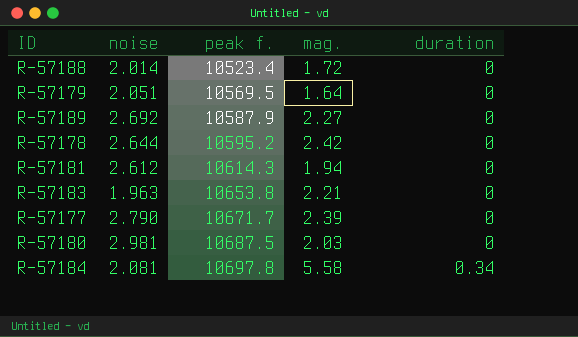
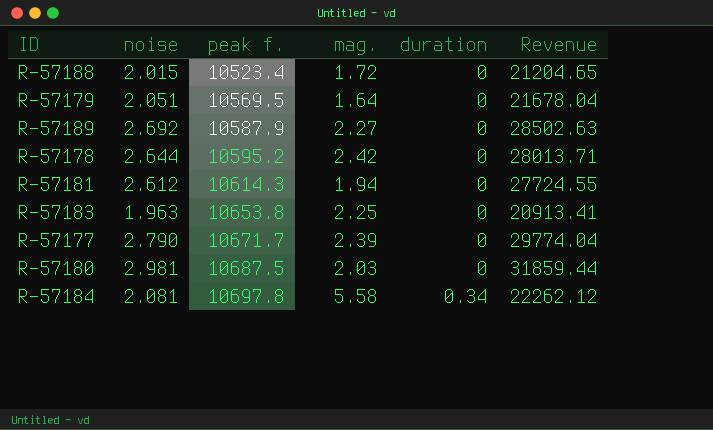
column Revenue | formula: none -> [noise] * [peak f.]
R-57188 | noise: 2.014 -> 2.015
R-57183 | mag.: 2.21 -> 2.25

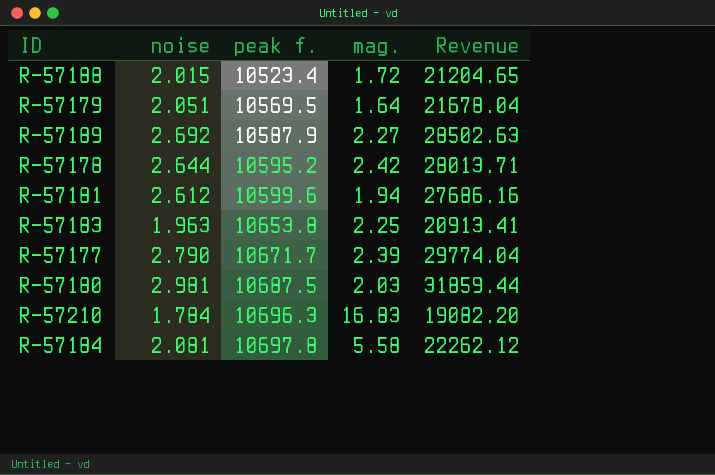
column duration | position: 5 -> none
R-57181 | peak f.: 10614.3 -> 10599.6
R-57181 | Revenue: 27724.55 -> 27686.16
row R-57210: none -> 1.784 | 10696.3 | 16.83 | 19082.20

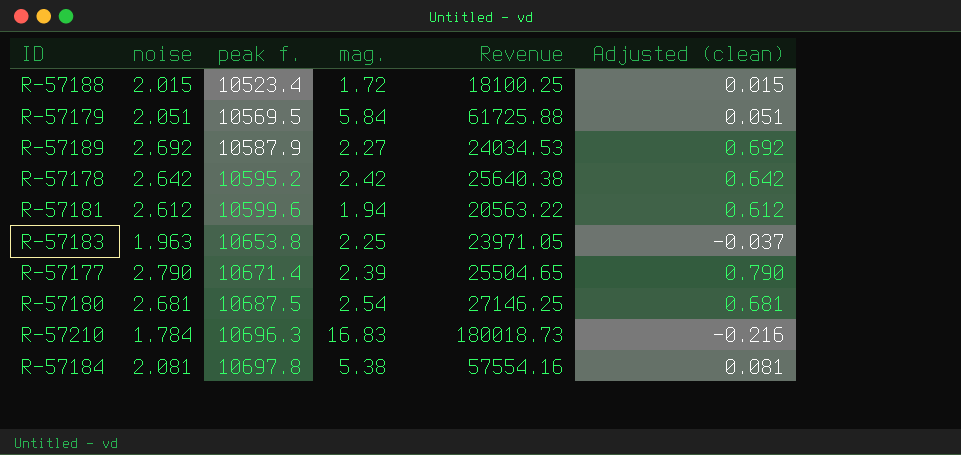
column Revenue | formula: [noise] * [peak f.] -> [peak f.] * [mag.]
column Adjusted (clean) | formula: none -> [noise] - 2
R-57179 | mag.: 1.64 -> 5.84
R-57178 | noise: 2.644 -> 2.642
R-57177 | peak f.: 10671.7 -> 10671.4
R-57180 | noise: 2.981 -> 2.681
R-57180 | mag.: 2.03 -> 2.54
R-57184 | mag.: 5.58 -> 5.38

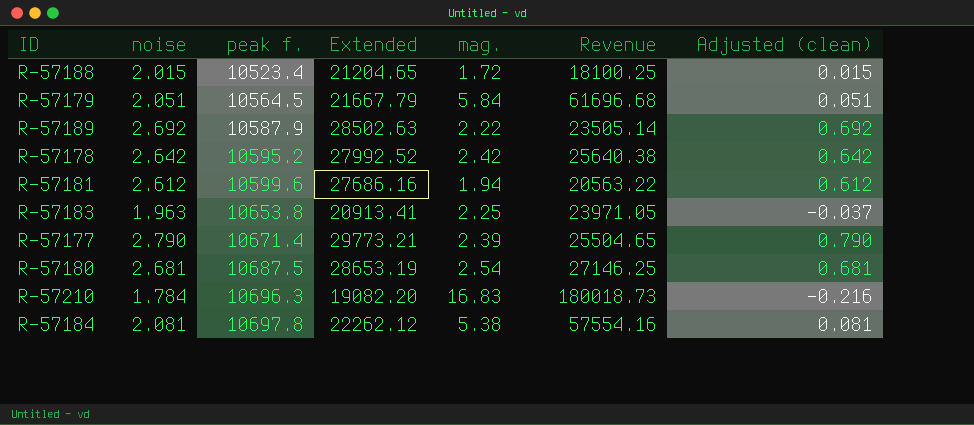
column Extended | formula: none -> [noise] * [peak f.]
R-57179 | peak f.: 10569.5 -> 10564.5
R-57179 | Revenue: 61725.88 -> 61696.68
R-57189 | mag.: 2.27 -> 2.22
R-57189 | Revenue: 24034.53 -> 23505.14

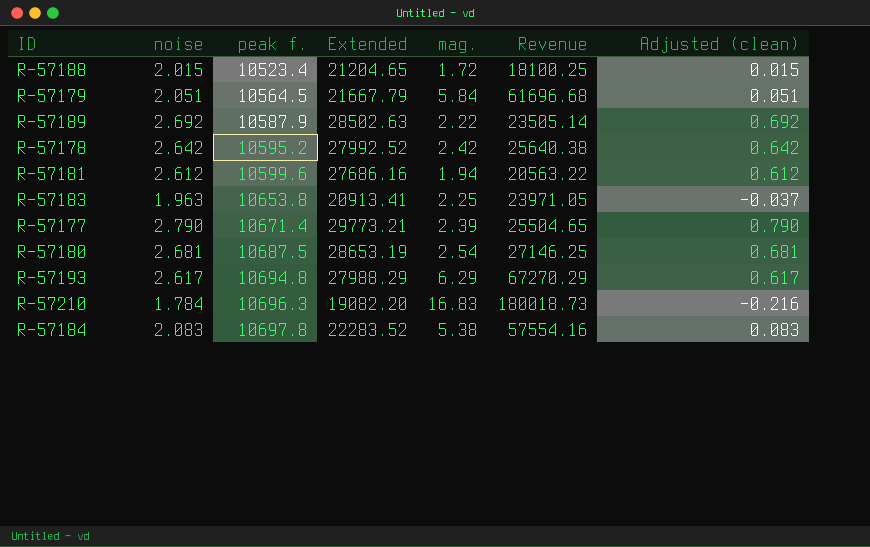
row R-57193: none -> 2.617 | 10694.8 | 27988.29 | 6.29 | 67270.29 | 0.617
R-57184 | noise: 2.081 -> 2.083
R-57184 | Extended: 22262.12 -> 22283.52
R-57184 | Adjusted (clean): 0.081 -> 0.083

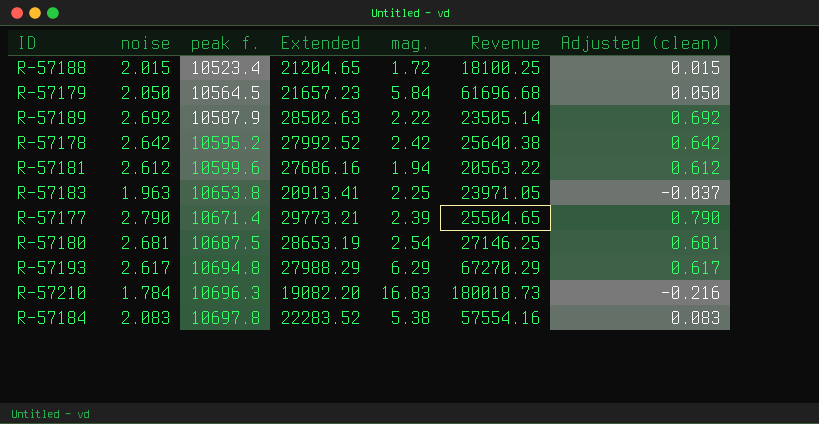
R-57179 | noise: 2.051 -> 2.050
R-57179 | Extended: 21667.79 -> 21657.23
R-57179 | Adjusted (clean): 0.051 -> 0.050

